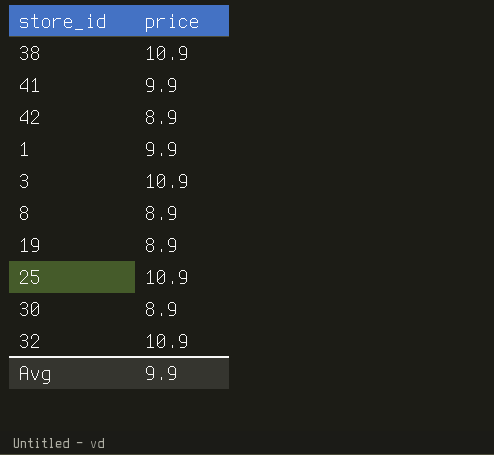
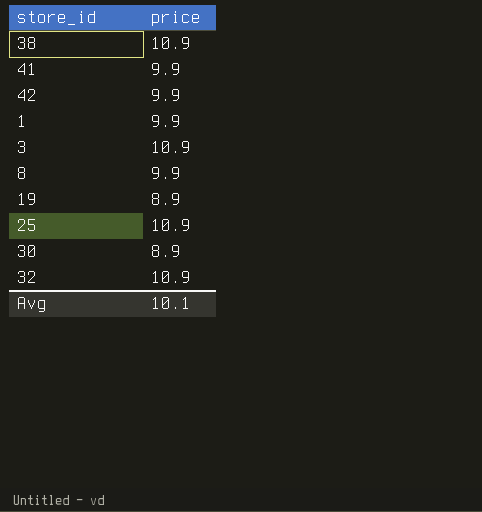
42 | price: 8.9 -> 9.9
8 | price: 8.9 -> 9.9
Avg | price: 9.9 -> 10.1

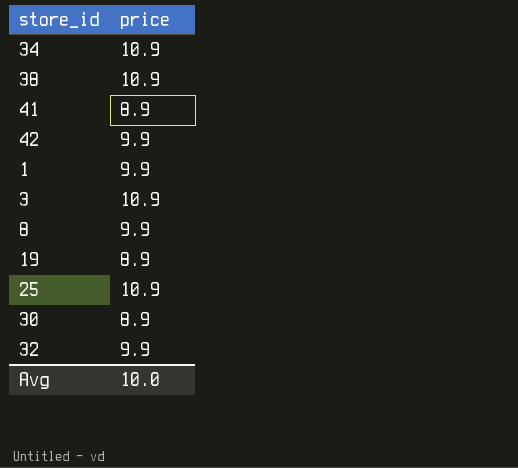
row 34: none -> 10.9
41 | price: 9.9 -> 8.9
32 | price: 10.9 -> 9.9
Avg | price: 10.1 -> 10.0

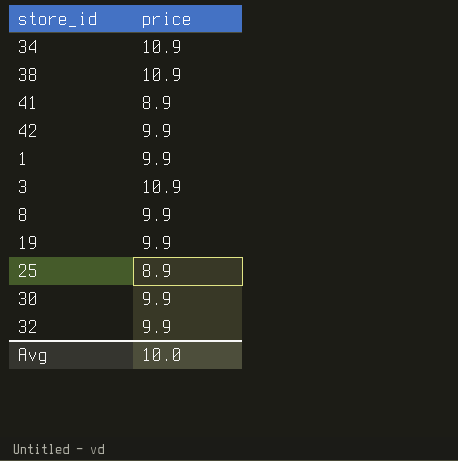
19 | price: 8.9 -> 9.9
25 | price: 10.9 -> 8.9
30 | price: 8.9 -> 9.9

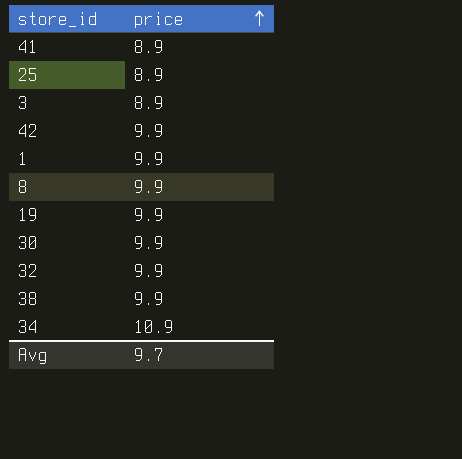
row order: none -> price ascending
3 | price: 10.9 -> 8.9
38 | price: 10.9 -> 9.9
Avg | price: 10.0 -> 9.7

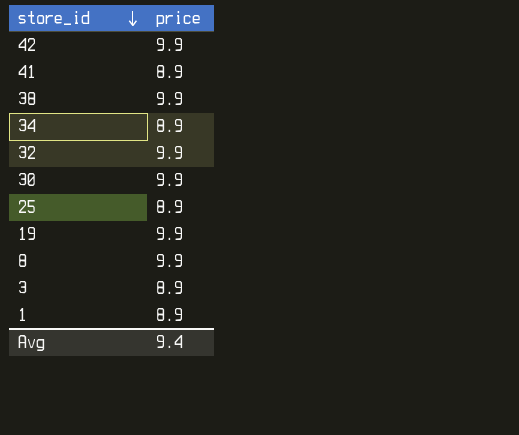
row order: price ascending -> store_id descending
34 | price: 10.9 -> 8.9
1 | price: 9.9 -> 8.9
Avg | price: 9.7 -> 9.4

